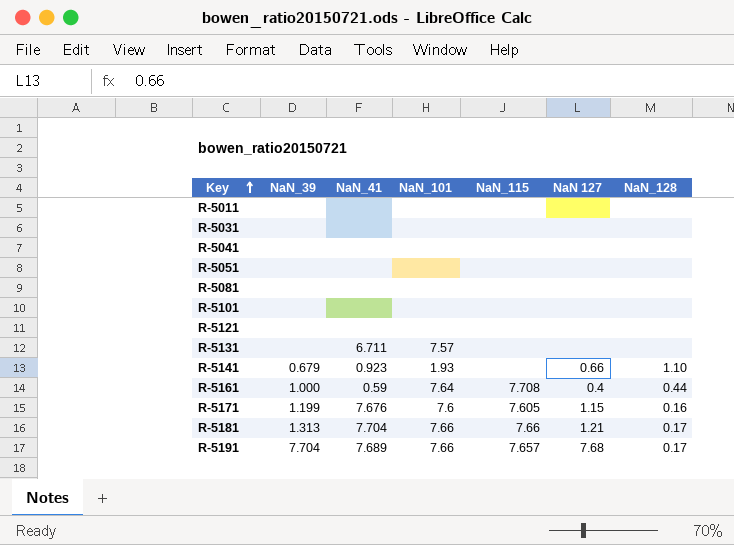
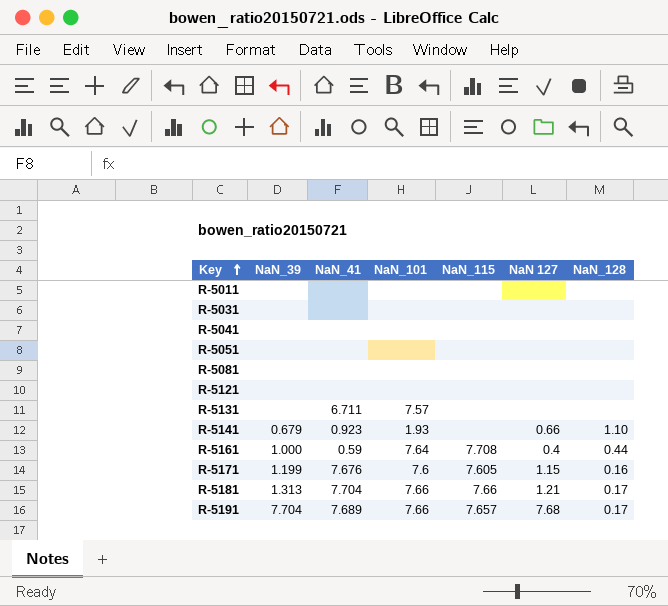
row R-5101: none | none | none | none | none | none -> none

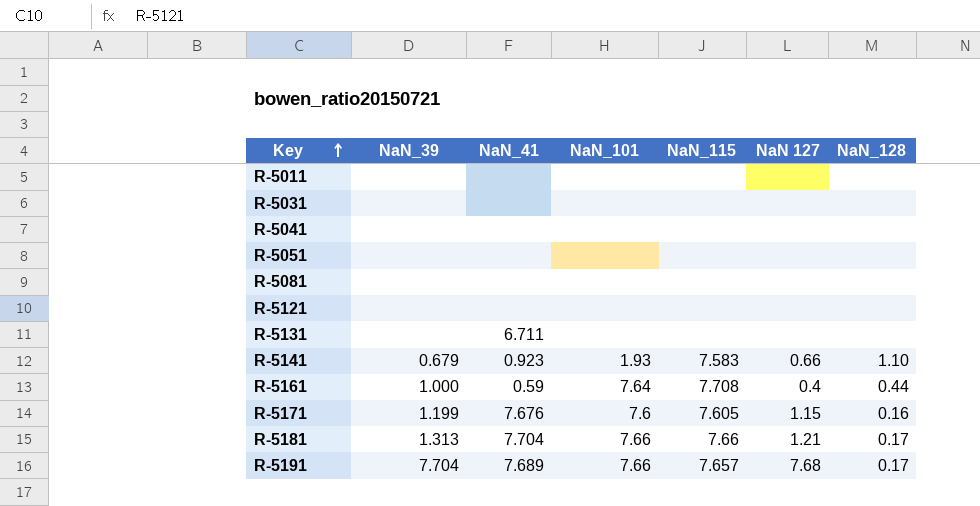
R-5131 | NaN_101: 7.57 -> none
R-5141 | NaN_115: none -> 7.583

